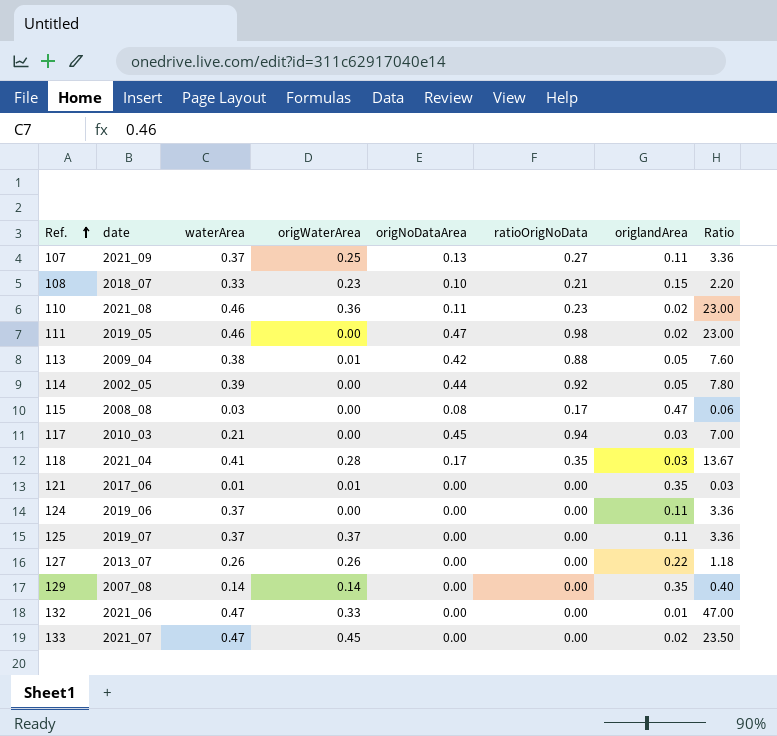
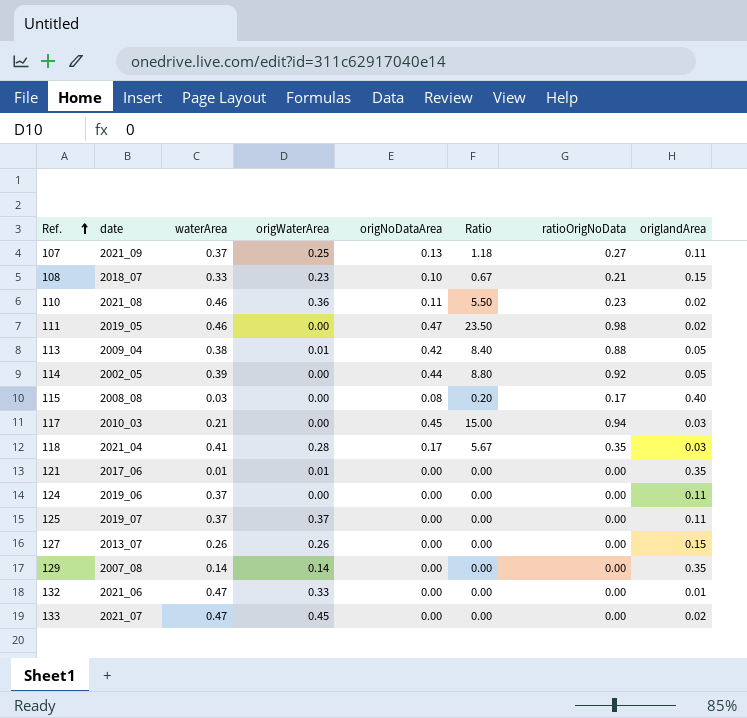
column Ratio | formula: [waterArea] / [origlandArea] -> [origNoDataArea] / [origlandArea]
column Ratio | position: 8 -> 6
115 | origlandArea: 0.47 -> 0.40
127 | origlandArea: 0.22 -> 0.15

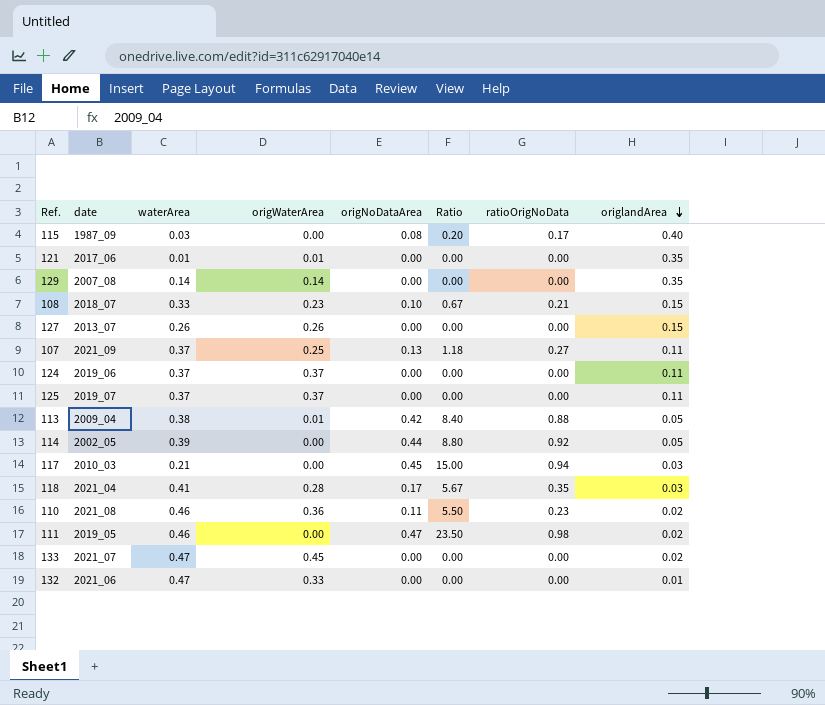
row order: Ref. ascending -> origlandArea descending
115 | date: 2008_08 -> 1987_09
124 | origWaterArea: 0.00 -> 0.37

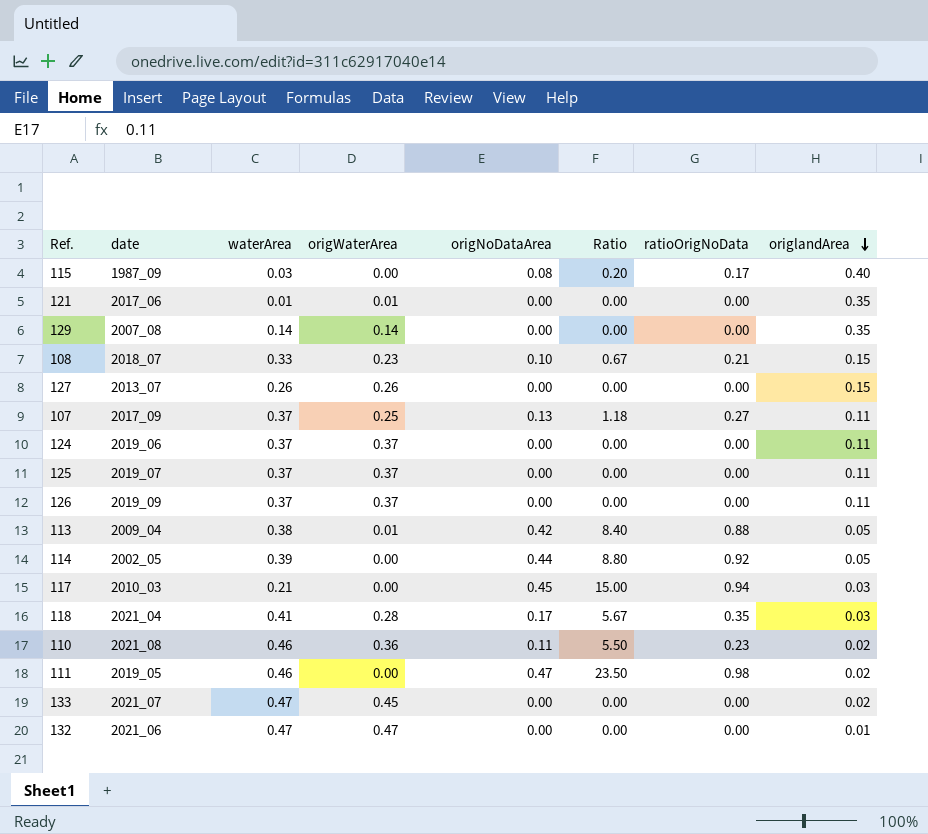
107 | date: 2021_09 -> 2017_09
row 126: none -> 2019_09 | 0.37 | 0.37 | 0.00 | 0.00 | 0.00 | 0.11
132 | origWaterArea: 0.33 -> 0.47

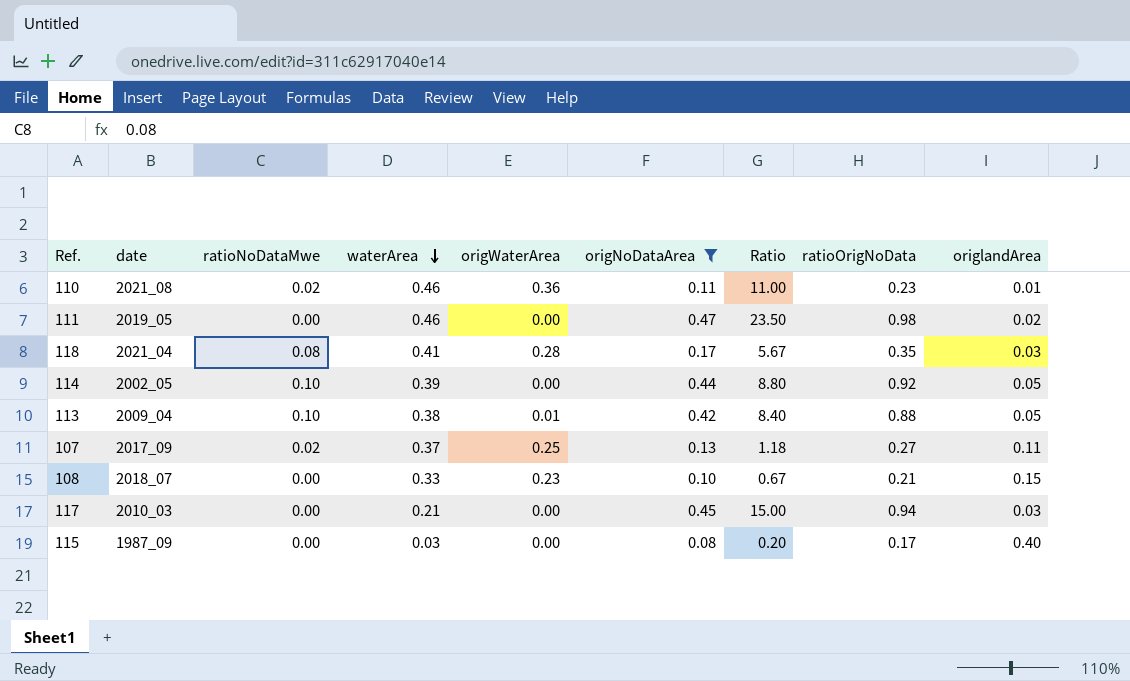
filter: none -> origNoDataArea != 0.00
row order: origlandArea descending -> waterArea descending
column ratioNoDataMwe | position: none -> 3
110 | Ratio: 5.50 -> 11.00
110 | origlandArea: 0.02 -> 0.01

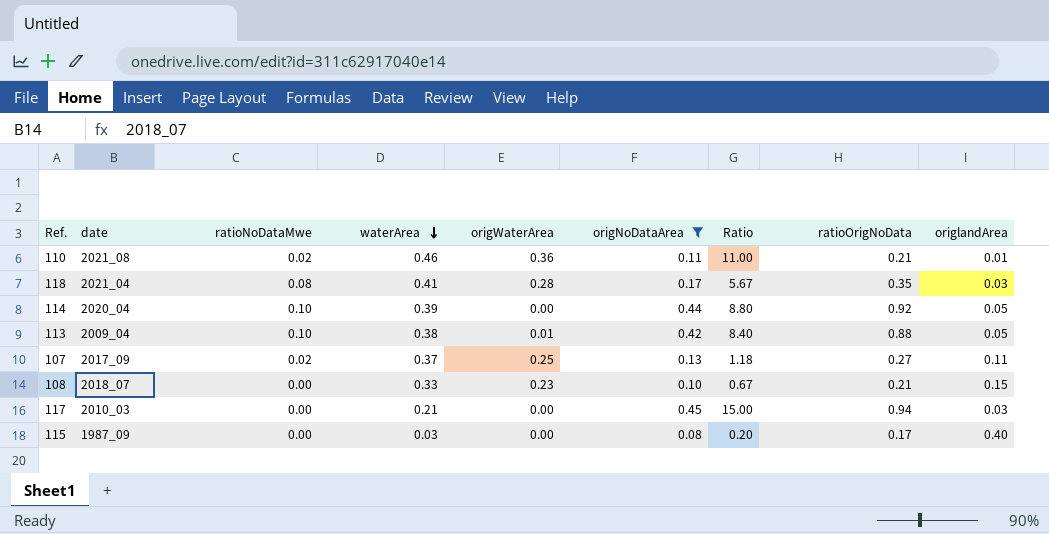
row 111: 2019_05 | 0.00 | 0.46 | 0.00 | 0.47 | 23.50 | 0.98 | 0.02 -> none
110 | ratioOrigNoData: 0.23 -> 0.21
114 | date: 2002_05 -> 2020_04

